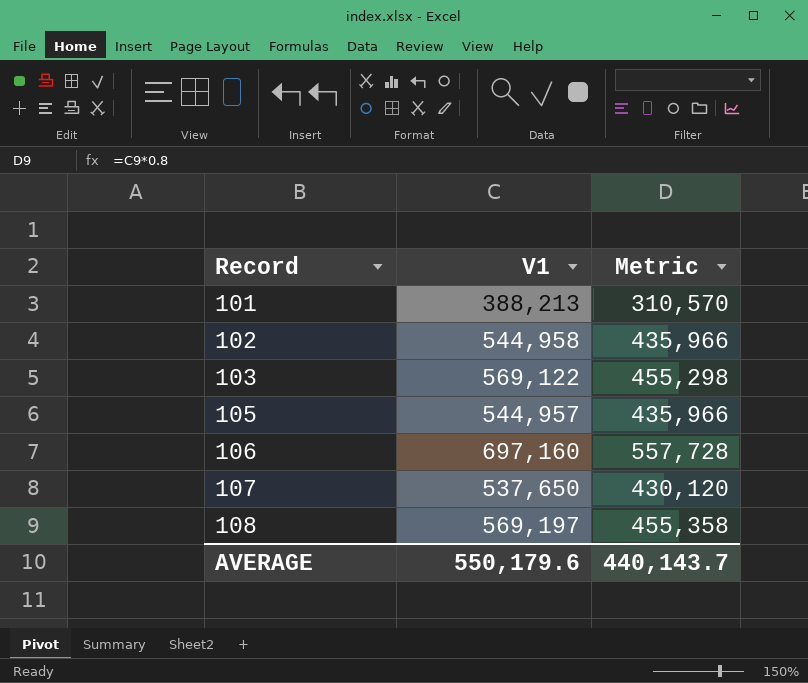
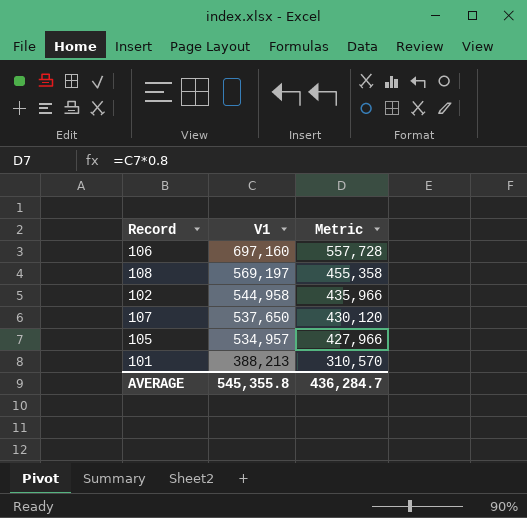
row order: Record ascending -> V1 descending
row 103: 569,122 | 455,298 -> none
105 | V1: 544,957 -> 534,957
105 | Metric: 435,966 -> 427,966
AVERAGE | V1: 550,179.6 -> 545,355.8
AVERAGE | Metric: 440,143.7 -> 436,284.7

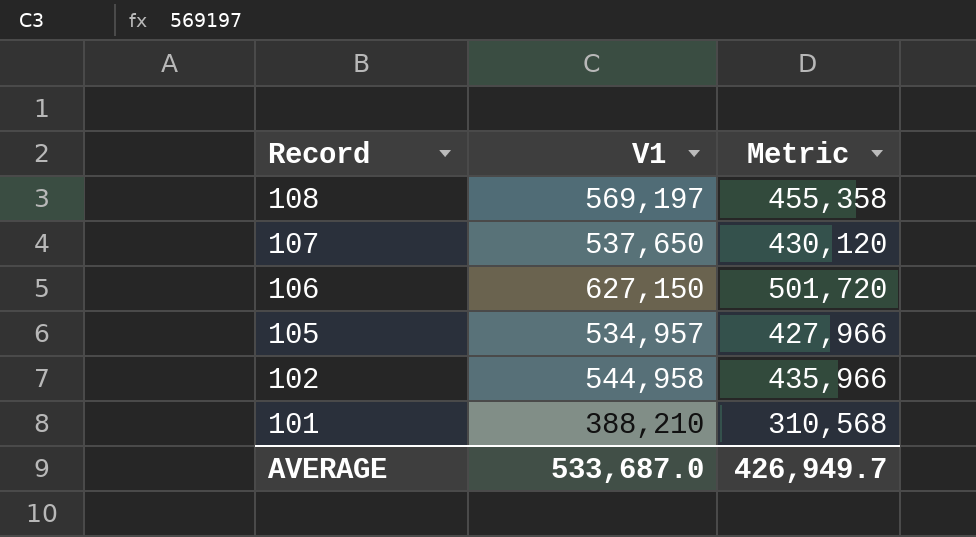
row order: V1 descending -> Record descending
106 | V1: 697,160 -> 627,150
106 | Metric: 557,728 -> 501,720
101 | V1: 388,213 -> 388,210
101 | Metric: 310,570 -> 310,568
AVERAGE | V1: 545,355.8 -> 533,687.0
AVERAGE | Metric: 436,284.7 -> 426,949.7

